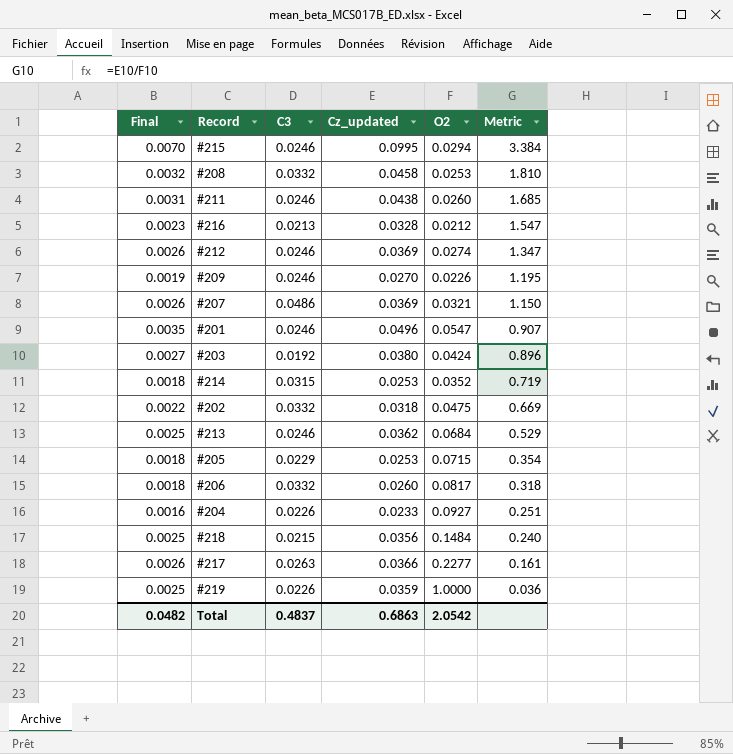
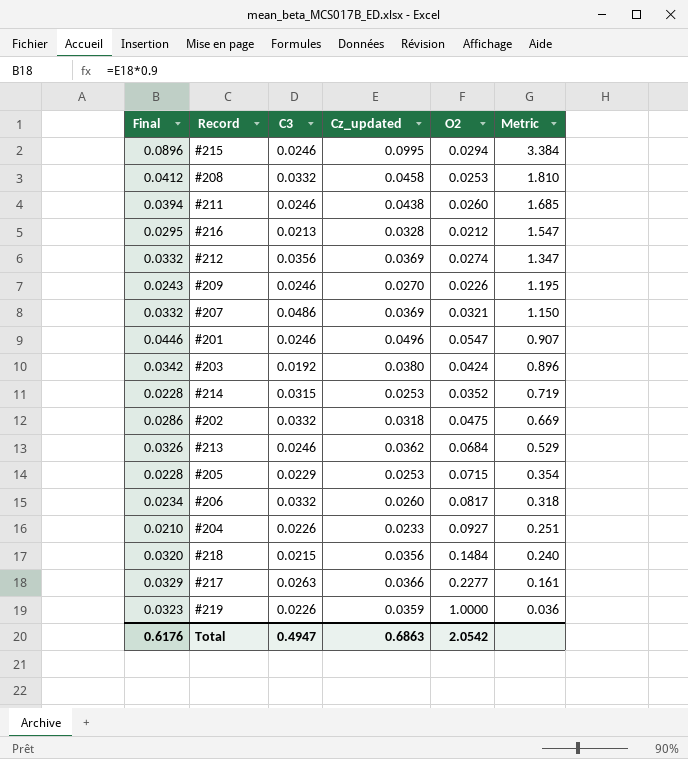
column Final | formula: [Cz_updated] * 0.07 -> [Cz_updated] * 0.9
#212 | C3: 0.0246 -> 0.0356
Total | Final: 0.0482 -> 0.6176
Total | C3: 0.4837 -> 0.4947

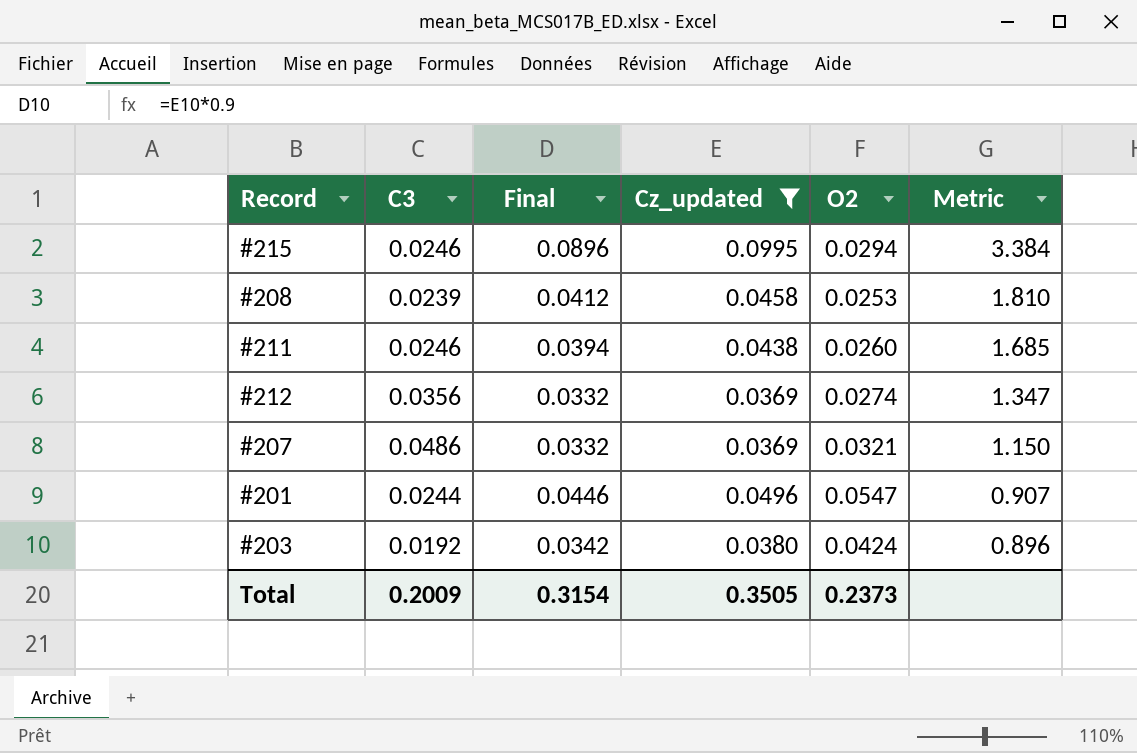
filter: none -> Cz_updated >= 0.0369
column Final | position: 1 -> 3
#208 | C3: 0.0332 -> 0.0239
#201 | C3: 0.0246 -> 0.0244
Total | C3: 0.4947 -> 0.2009
Total | Final: 0.6176 -> 0.3154
Total | Cz_updated: 0.6863 -> 0.3505
Total | O2: 2.0542 -> 0.2373

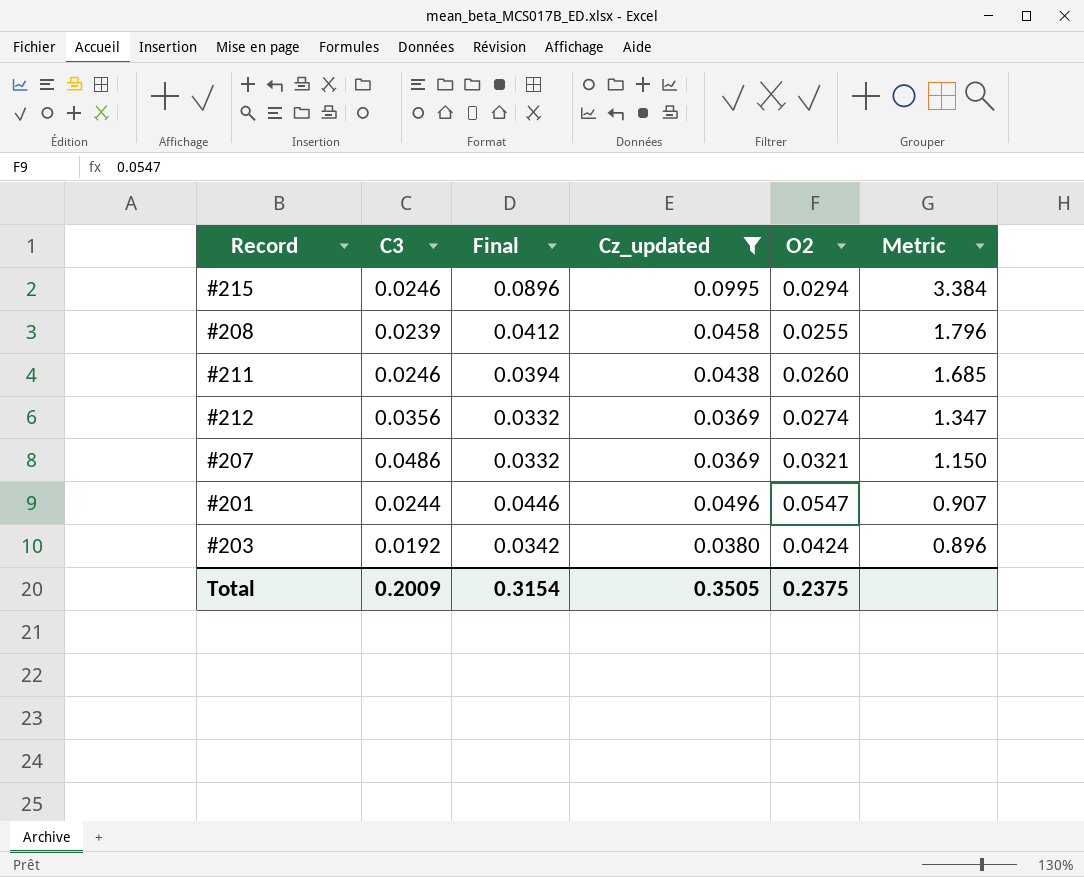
#208 | O2: 0.0253 -> 0.0255
#208 | Metric: 1.810 -> 1.796
Total | O2: 0.2373 -> 0.2375

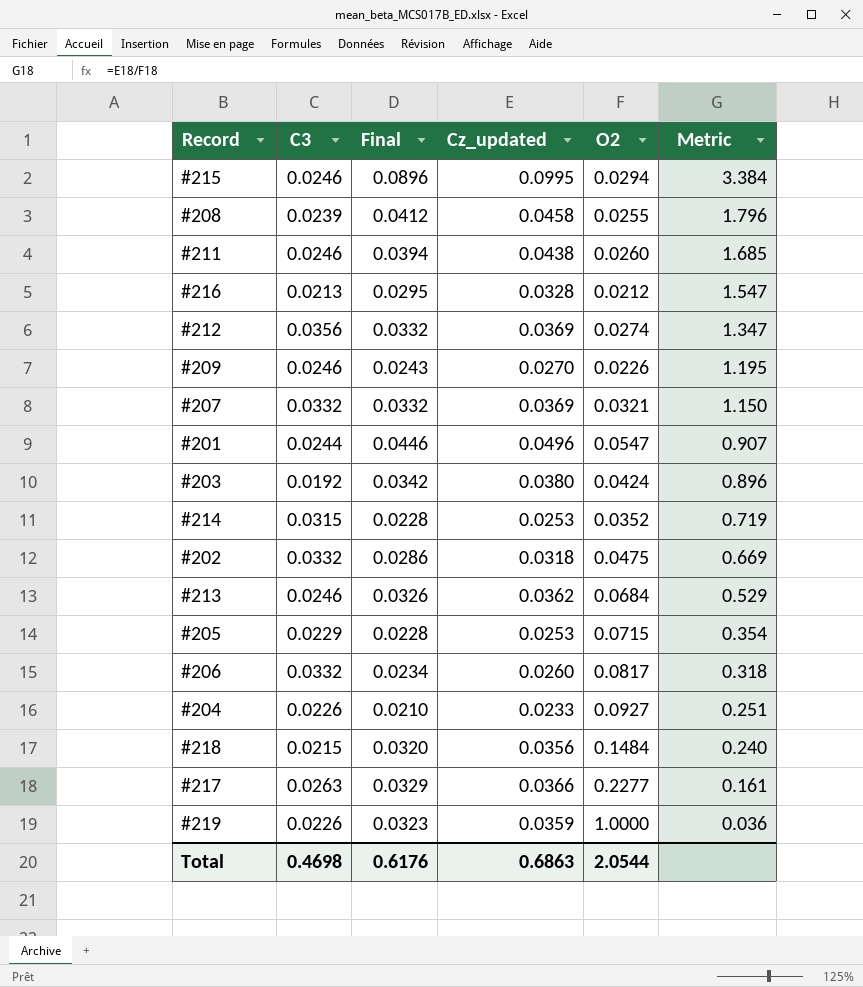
filter: Cz_updated >= 0.0369 -> none
#207 | C3: 0.0486 -> 0.0332
Total | C3: 0.2009 -> 0.4698
Total | Final: 0.3154 -> 0.6176
Total | Cz_updated: 0.3505 -> 0.6863
Total | O2: 0.2375 -> 2.0544

